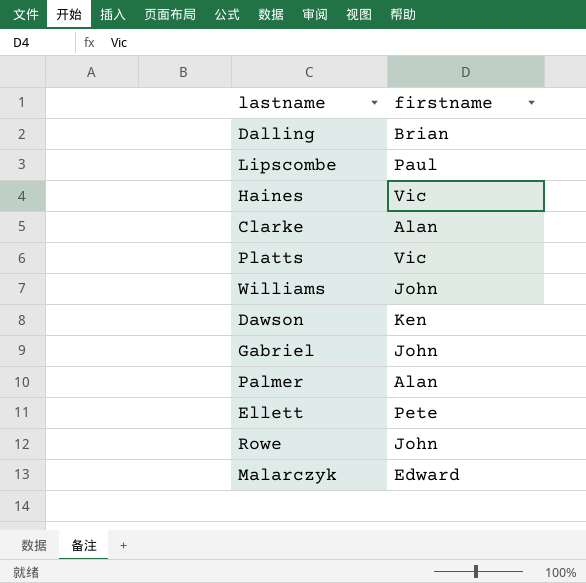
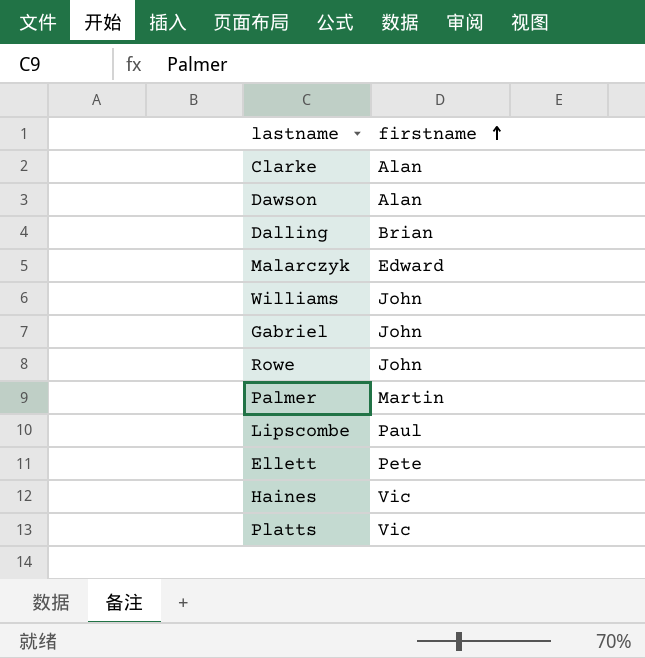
row order: none -> firstname ascending
Dawson | firstname: Ken -> Alan
Palmer | firstname: Alan -> Martin

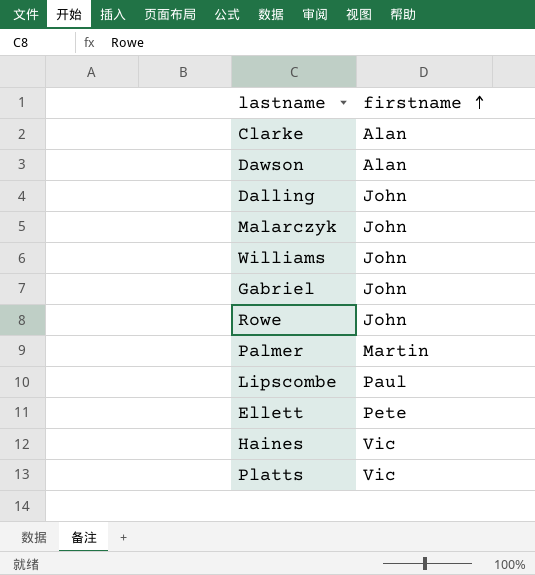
Dalling | firstname: Brian -> John
Malarczyk | firstname: Edward -> John

